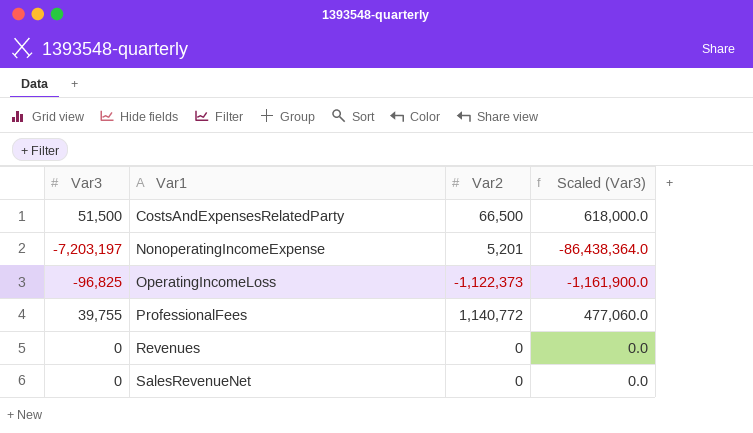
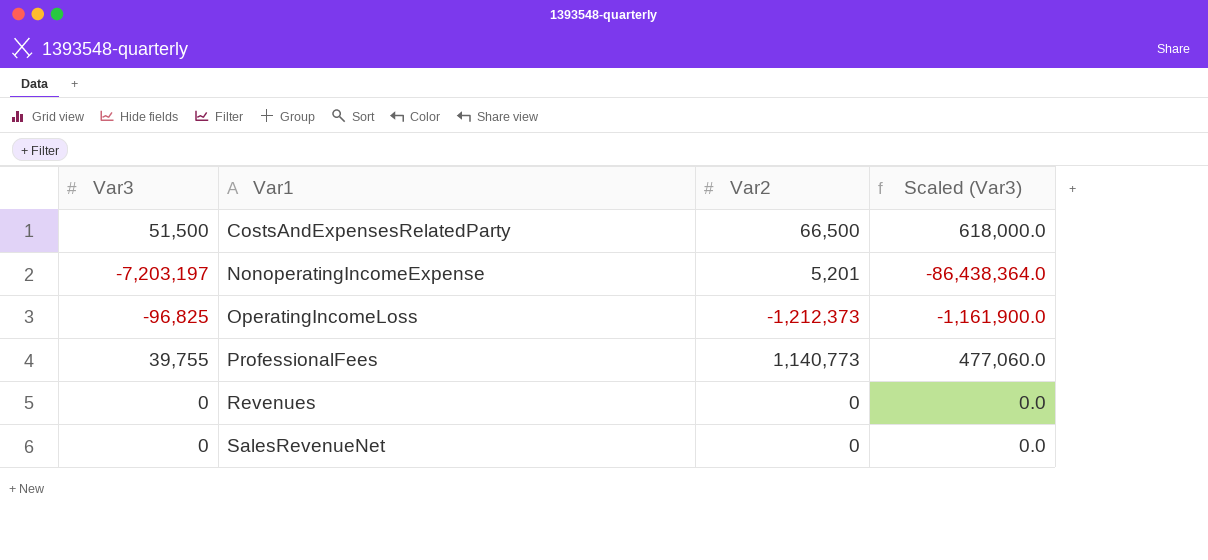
OperatingIncomeLoss | Var2: -1,122,373 -> -1,212,373
ProfessionalFees | Var2: 1,140,772 -> 1,140,773

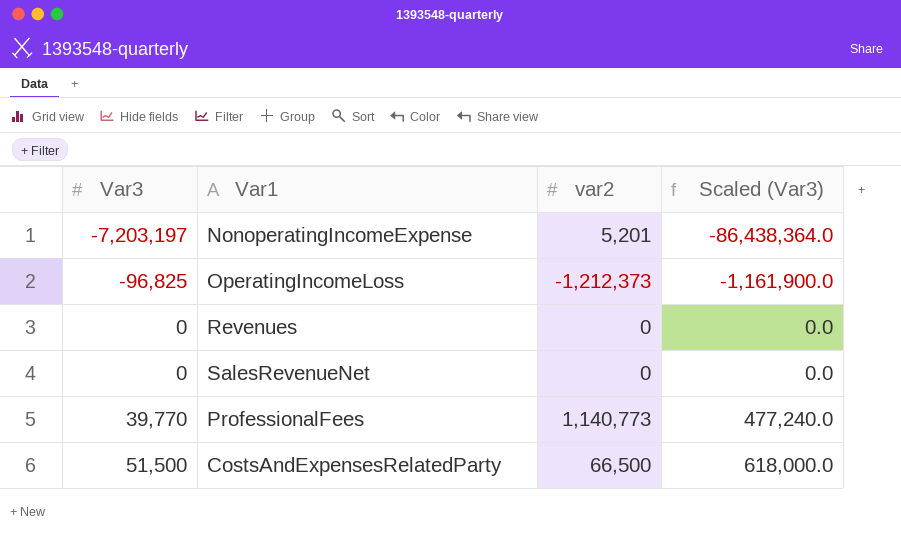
row order: Var1 ascending -> Var3 ascending
column name: Var2 -> var2
ProfessionalFees | Var3: 39,755 -> 39,770
ProfessionalFees | Scaled (Var3): 477,060.0 -> 477,240.0

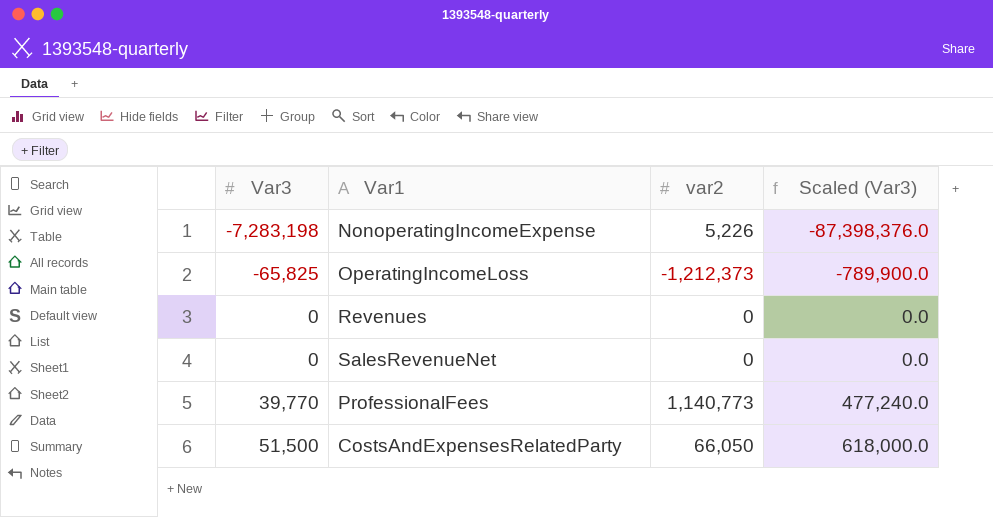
NonoperatingIncomeExpense | Var3: -7,203,197 -> -7,283,198
NonoperatingIncomeExpense | var2: 5,201 -> 5,226
NonoperatingIncomeExpense | Scaled (Var3): -86,438,364.0 -> -87,398,376.0
OperatingIncomeLoss | Var3: -96,825 -> -65,825
OperatingIncomeLoss | Scaled (Var3): -1,161,900.0 -> -789,900.0
CostsAndExpensesRelatedParty | var2: 66,500 -> 66,050

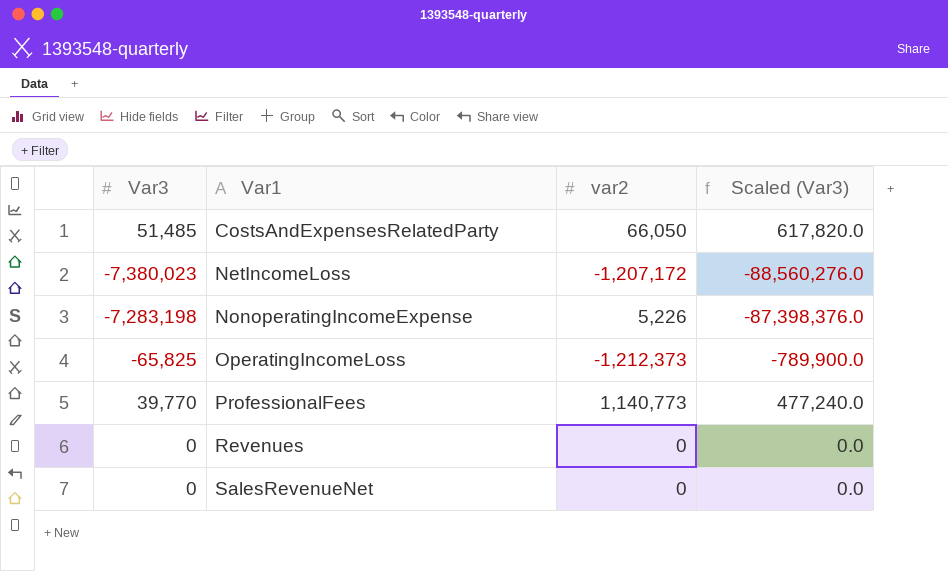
row order: Var3 ascending -> Var1 ascending
CostsAndExpensesRelatedParty | Var3: 51,500 -> 51,485
CostsAndExpensesRelatedParty | Scaled (Var3): 618,000.0 -> 617,820.0
row NetIncomeLoss: none -> -7,380,023 | -1,207,172 | -88,560,276.0

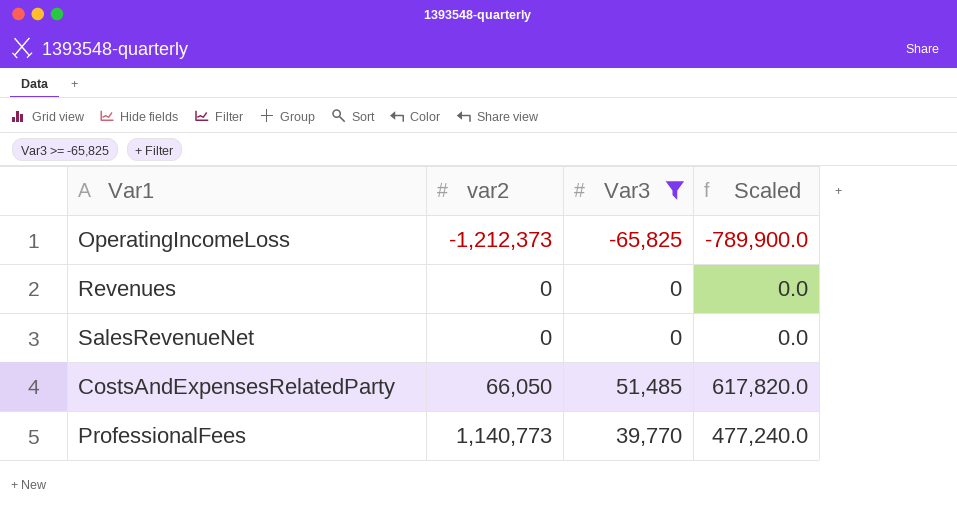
filter: none -> Var3 >= -65,825
row order: Var1 ascending -> var2 ascending
column Var3 | position: 1 -> 3
column name: Scaled (Var3) -> Scaled

